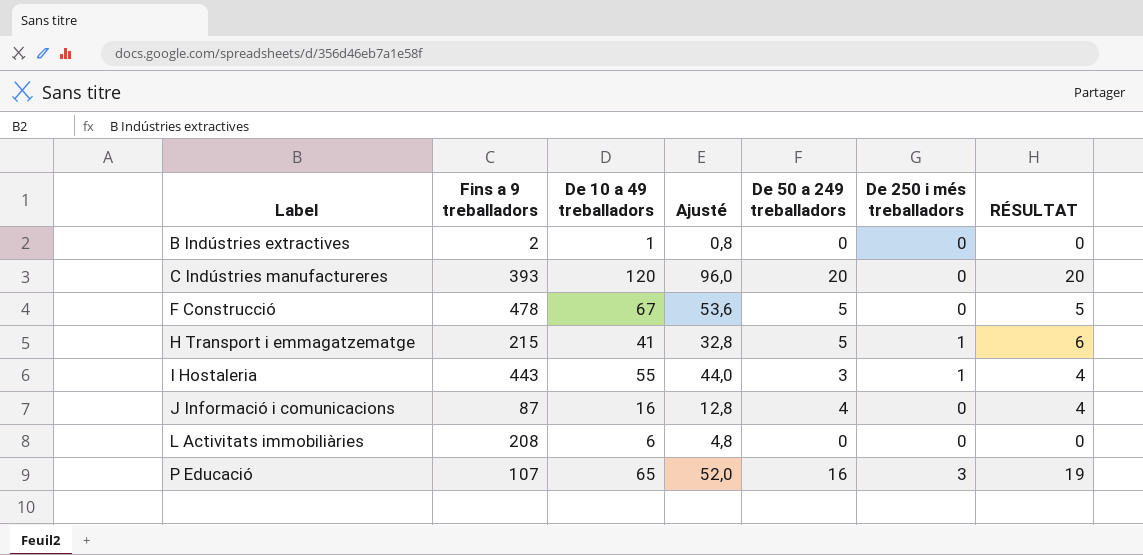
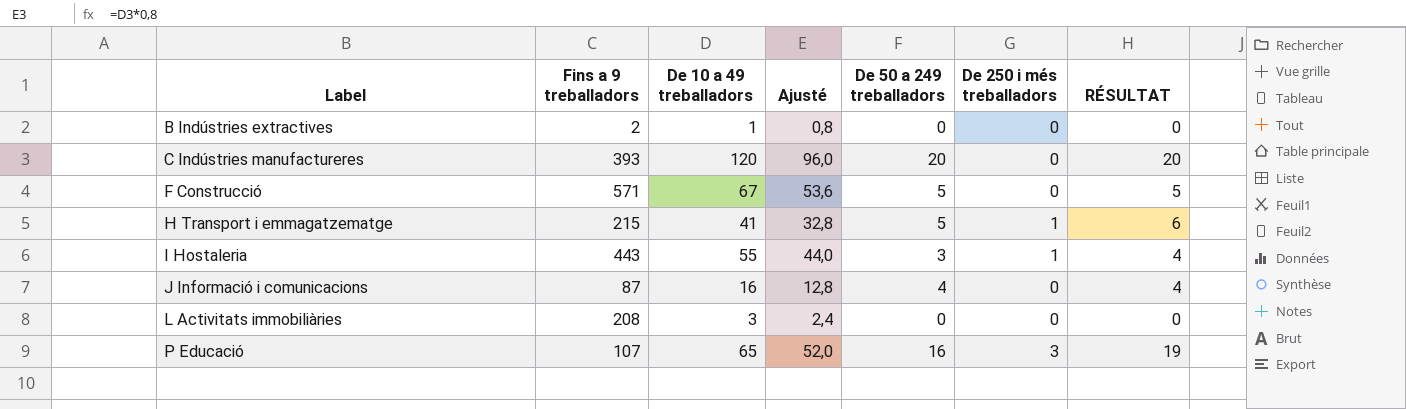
F Construcció | Fins a 9 treballadors: 478 -> 571
L Activitats immobiliàries | De 10 a 49 treballadors: 6 -> 3
L Activitats immobiliàries | Ajusté: 4,8 -> 2,4

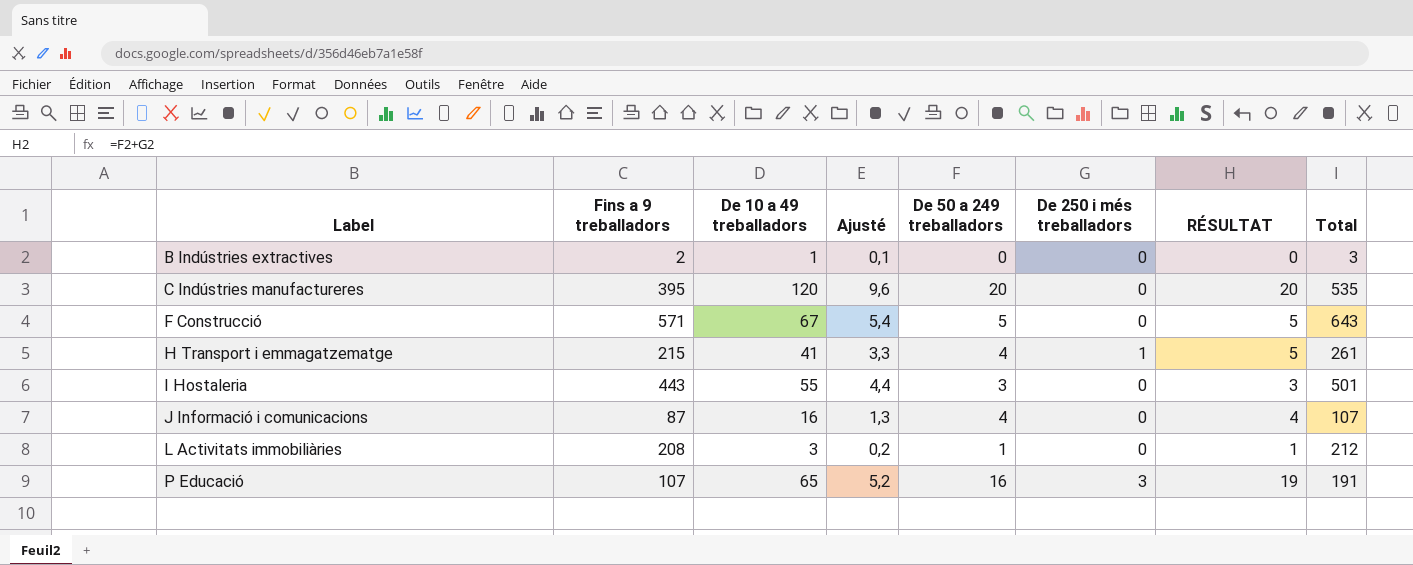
column Ajusté | formula: [De 10 a 49 treballadors] * 0,8 -> [De 10 a 49 treballadors] * 0,08
column Total | formula: none -> [Fins a 9 treballadors] + [De 10 a 49 treballadors] + [De 50 a 249 treballadors] + [De 250 i més treballadors]
C Indústries manufactureres | Fins a 9 treballadors: 393 -> 395
H Transport i emmagatzematge | De 50 a 249 treballadors: 5 -> 4
H Transport i emmagatzematge | RÉSULTAT: 6 -> 5
I Hostaleria | De 250 i més treballadors: 1 -> 0
I Hostaleria | RÉSULTAT: 4 -> 3
L Activitats immobiliàries | De 50 a 249 treballadors: 0 -> 1
L Activitats immobiliàries | RÉSULTAT: 0 -> 1

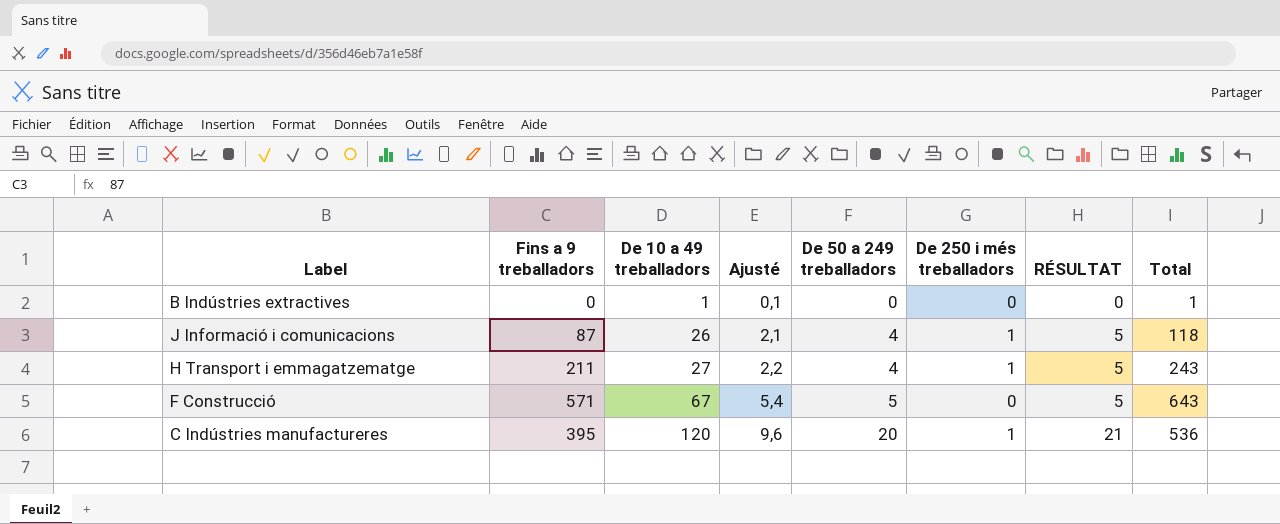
row order: Label ascending -> De 10 a 49 treballadors ascending
row I Hostaleria: 443 | 55 | 4,4 | 3 | 0 | 3 | 501 -> none
row L Activitats immobiliàries: 208 | 3 | 0,2 | 1 | 0 | 1 | 212 -> none
row P Educació: 107 | 65 | 5,2 | 16 | 3 | 19 | 191 -> none
B Indústries extractives | Fins a 9 treballadors: 2 -> 0
B Indústries extractives | Total: 3 -> 1
J Informació i comunicacions | De 10 a 49 treballadors: 16 -> 26
J Informació i comunicacions | Ajusté: 1,3 -> 2,1
J Informació i comunicacions | De 250 i més treballadors: 0 -> 1
J Informació i comunicacions | RÉSULTAT: 4 -> 5
J Informació i comunicacions | Total: 107 -> 118
H Transport i emmagatzematge | Fins a 9 treballadors: 215 -> 211
H Transport i emmagatzematge | De 10 a 49 treballadors: 41 -> 27
H Transport i emmagatzematge | Ajusté: 3,3 -> 2,2
H Transport i emmagatzematge | Total: 261 -> 243
C Indústries manufactureres | De 250 i més treballadors: 0 -> 1
C Indústries manufactureres | RÉSULTAT: 20 -> 21
C Indústries manufactureres | Total: 535 -> 536

